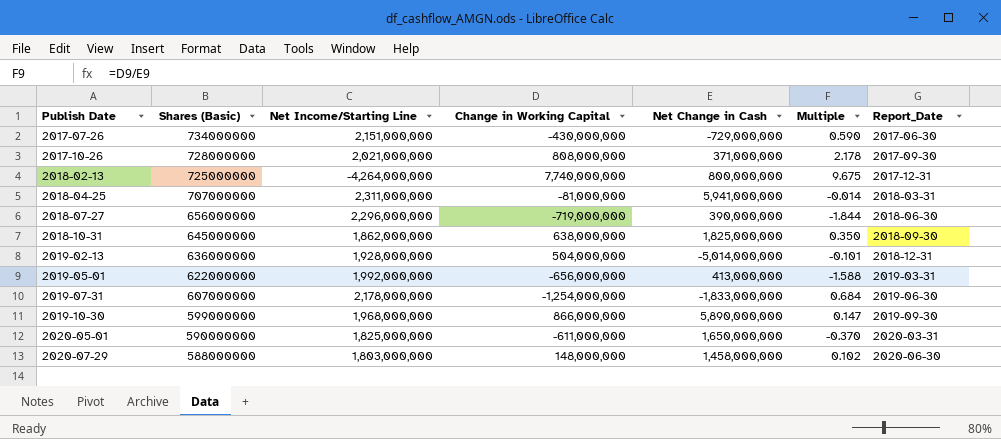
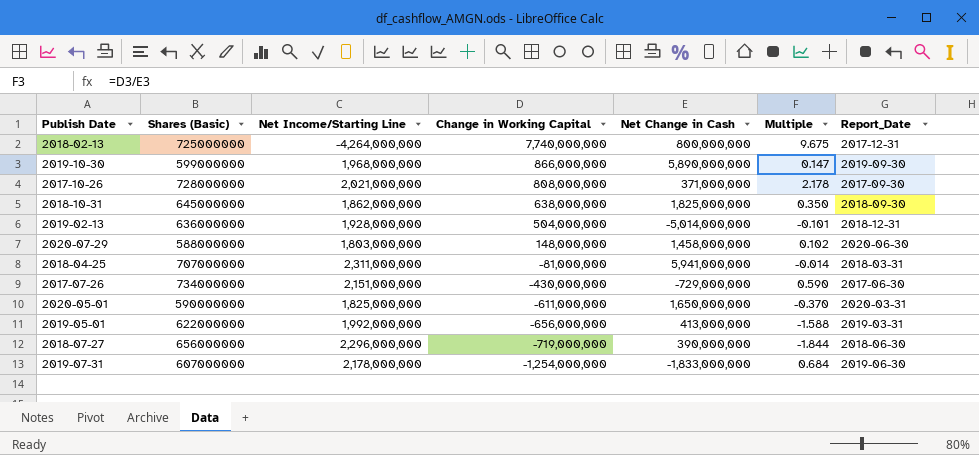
row order: Publish Date ascending -> Change in Working Capital descending

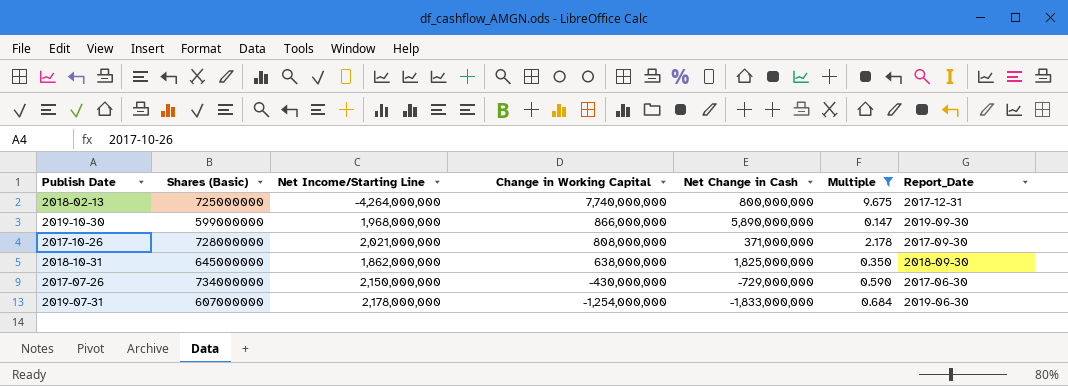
filter: none -> Multiple >= 0.147
2017-07-26 | Net Income/Starting Line: 2,151,000,000 -> 2,150,000,000

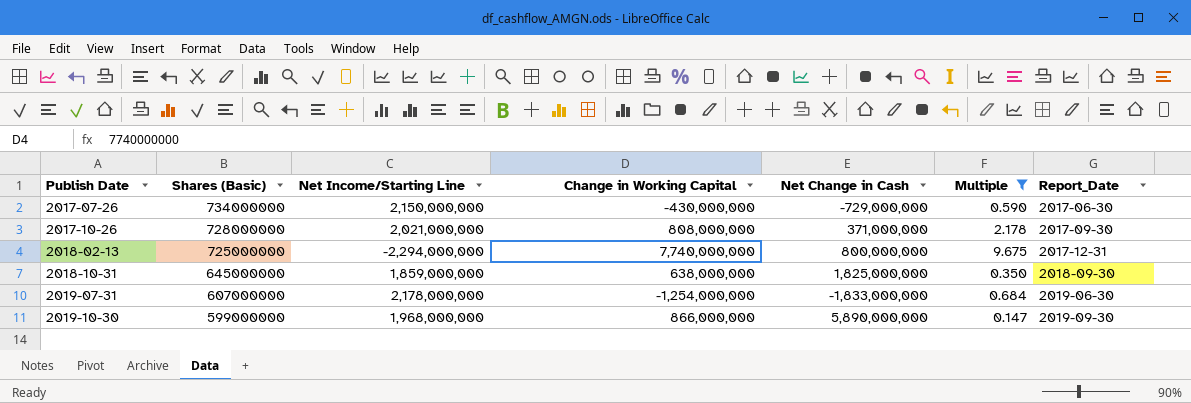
row order: Change in Working Capital descending -> Publish Date ascending
2018-02-13 | Net Income/Starting Line: -4,264,000,000 -> -2,294,000,000
2018-10-31 | Net Income/Starting Line: 1,862,000,000 -> 1,859,000,000

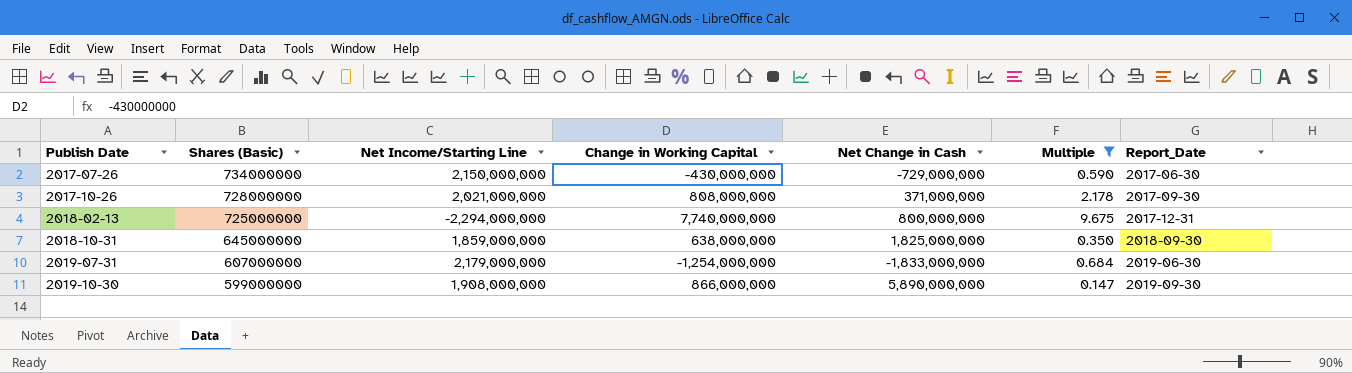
2019-07-31 | Net Income/Starting Line: 2,178,000,000 -> 2,179,000,000
2019-10-30 | Net Income/Starting Line: 1,968,000,000 -> 1,908,000,000

